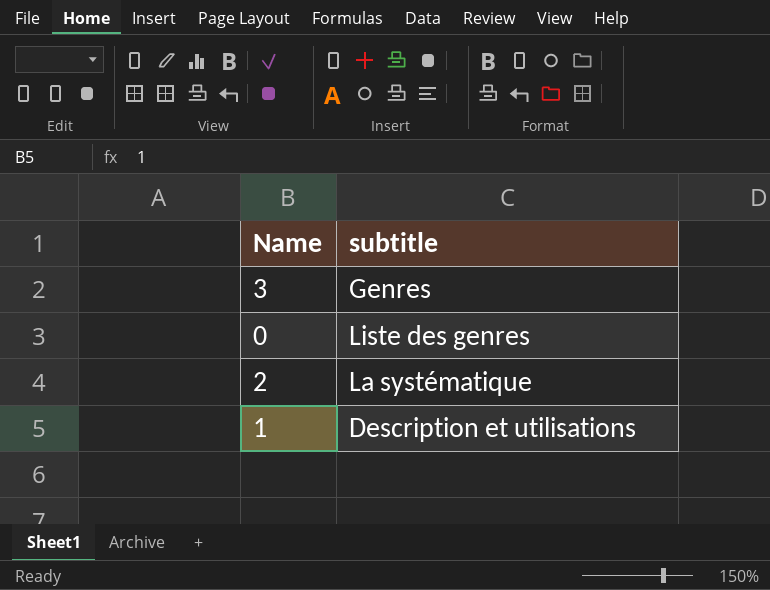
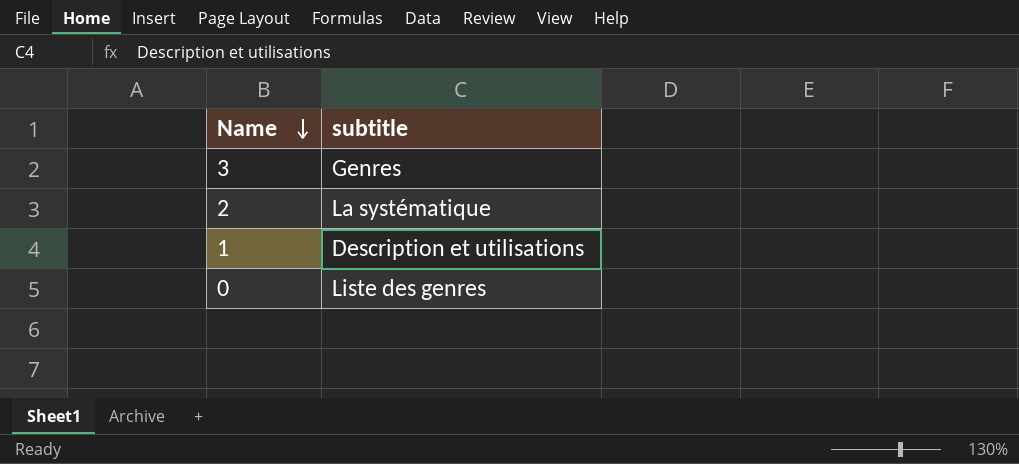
row order: none -> Name descending

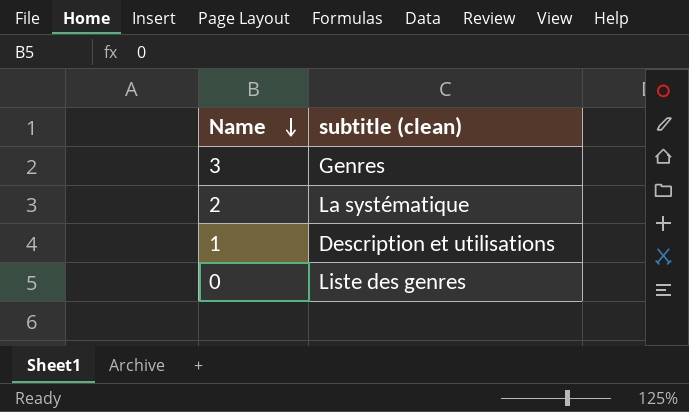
column name: subtitle -> subtitle (clean)

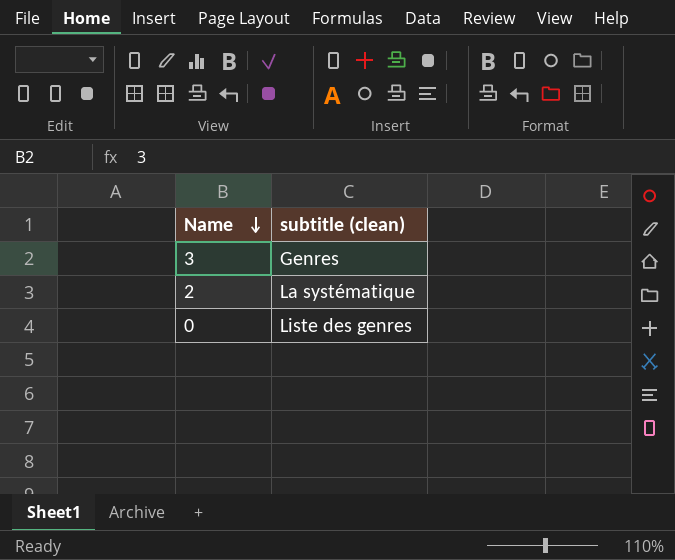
row 1: Description et utilisations -> none

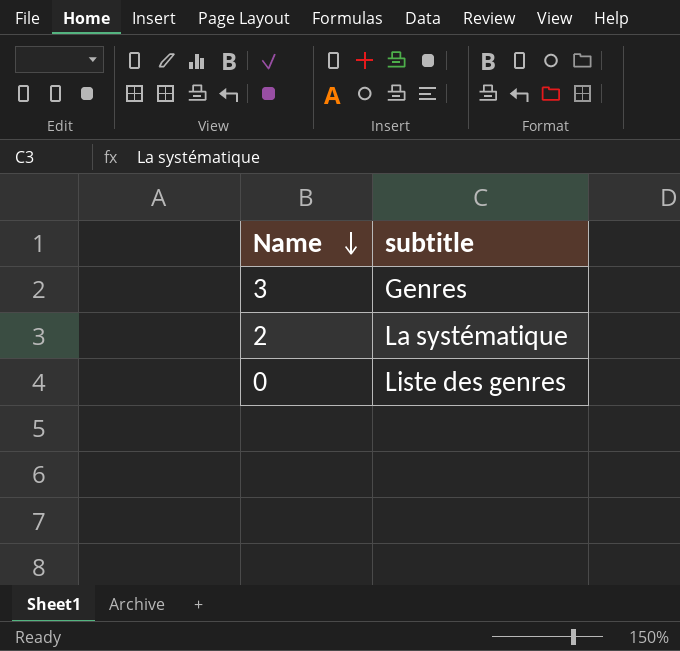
column name: subtitle (clean) -> subtitle

